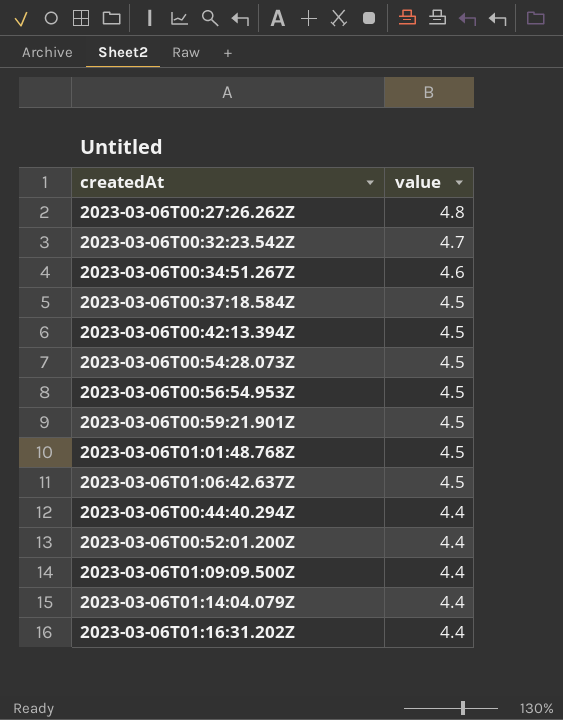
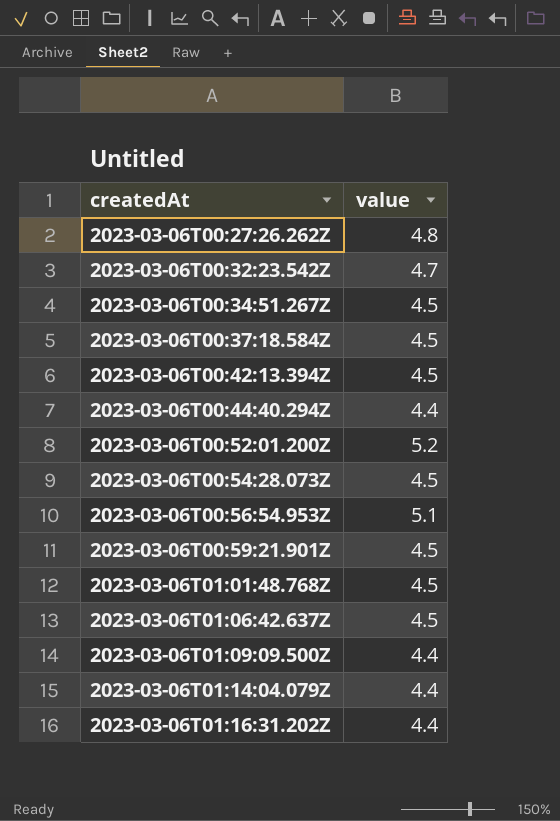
row order: value descending -> createdAt ascending
2023-03-06T00:34:51.267Z | value: 4.6 -> 4.5
2023-03-06T00:52:01.200Z | value: 4.4 -> 5.2
2023-03-06T00:56:54.953Z | value: 4.5 -> 5.1

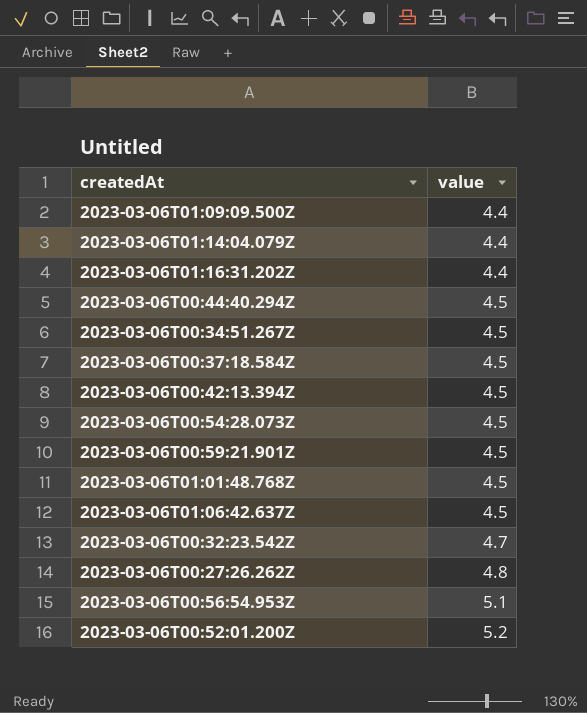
row order: createdAt ascending -> value ascending
2023-03-06T00:44:40.294Z | value: 4.4 -> 4.5

